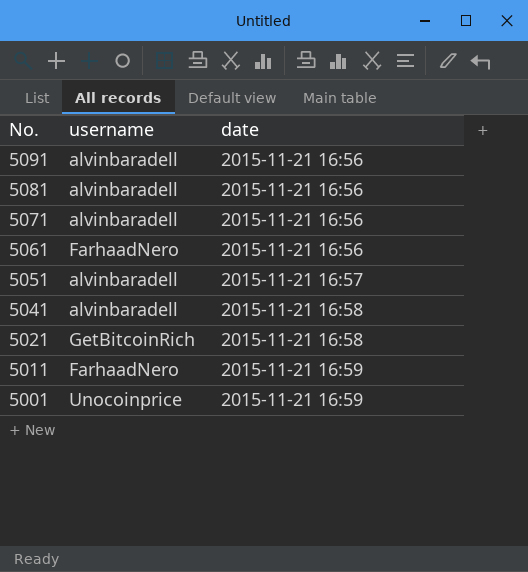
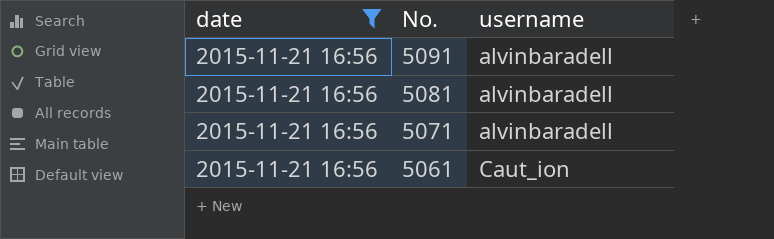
filter: none -> date = 2015-11-21 16:56
column date | position: 3 -> 1
5061 | username: FarhaadNero -> Caut_ion

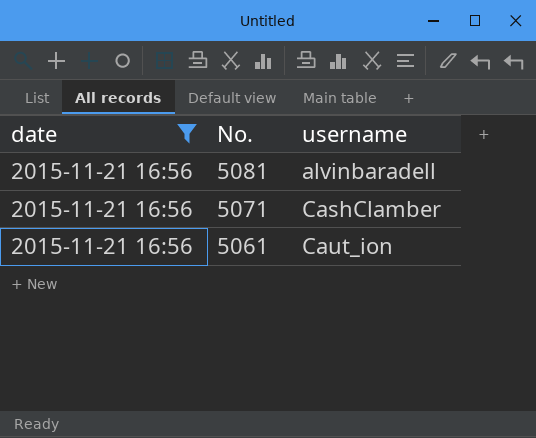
row 5091: 2015-11-21 16:56 | alvinbaradell -> none
5071 | username: alvinbaradell -> CashClamber

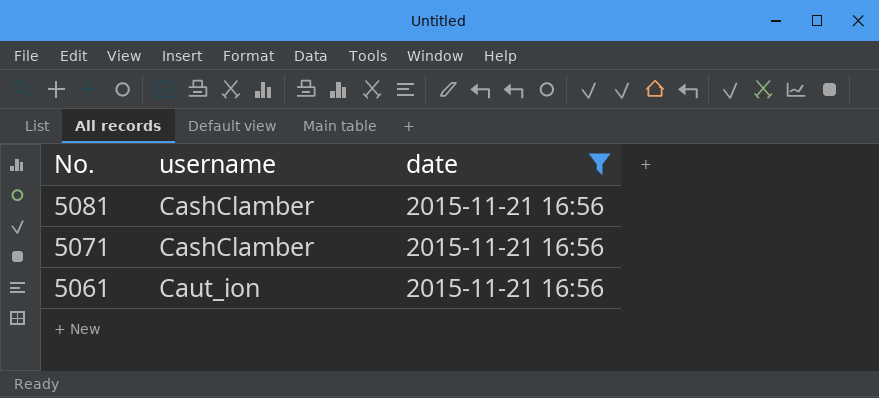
column date | position: 1 -> 3
5081 | username: alvinbaradell -> CashClamber

